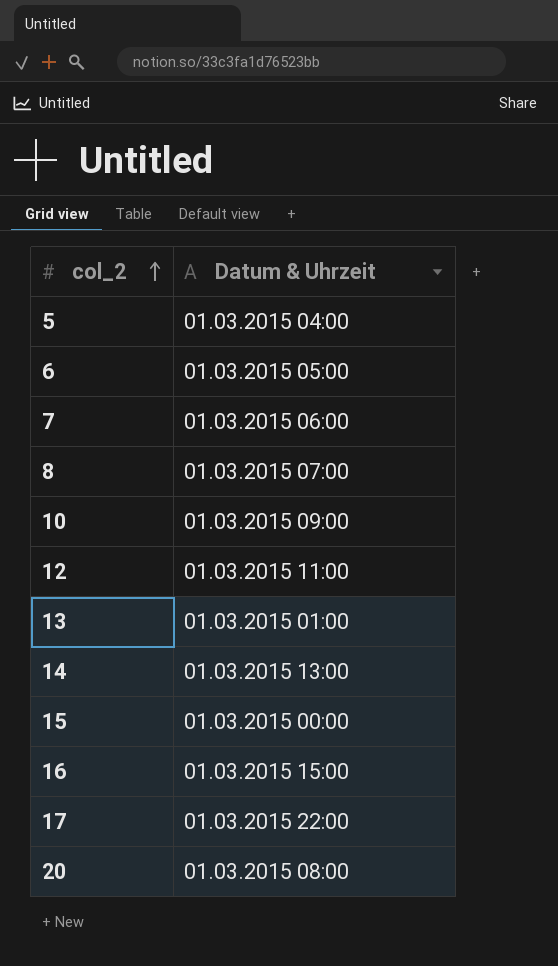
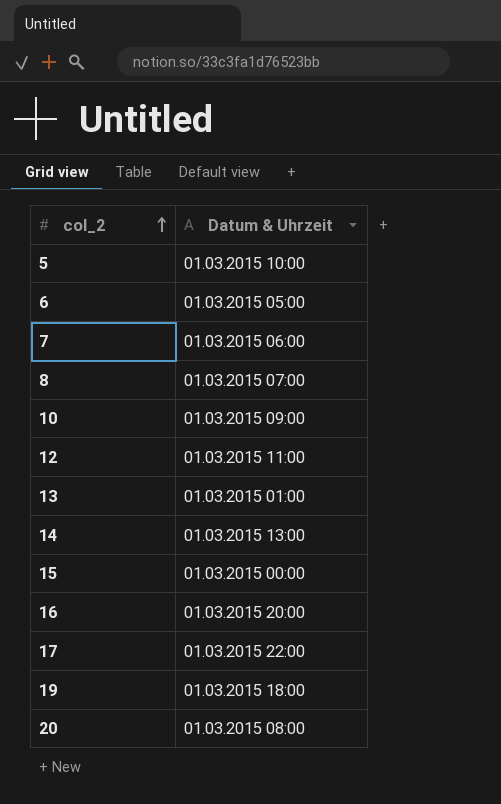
5 | Datum & Uhrzeit: 01.03.2015 04:00 -> 01.03.2015 10:00
16 | Datum & Uhrzeit: 01.03.2015 15:00 -> 01.03.2015 20:00
row 19: none -> 01.03.2015 18:00

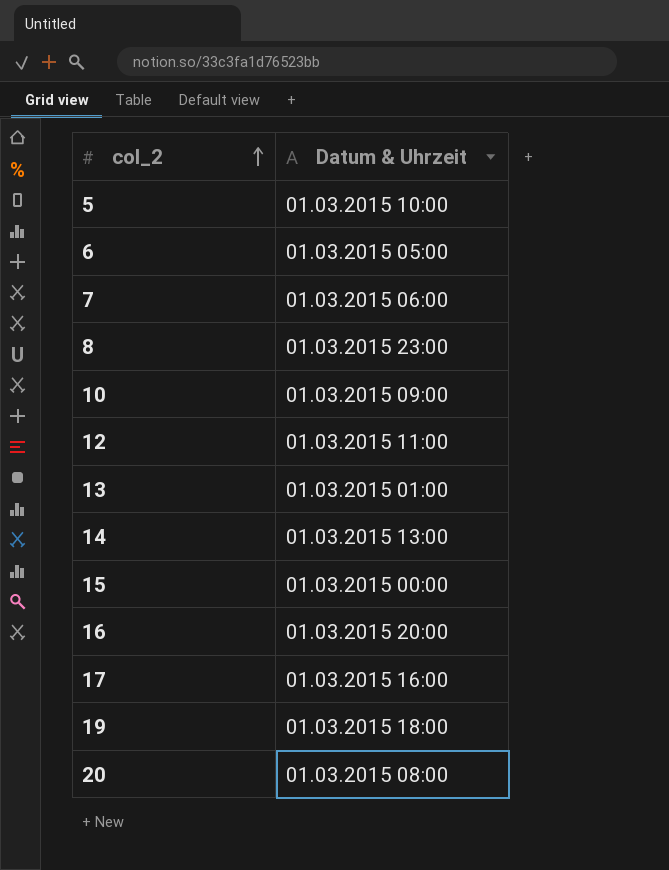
8 | Datum & Uhrzeit: 01.03.2015 07:00 -> 01.03.2015 23:00
17 | Datum & Uhrzeit: 01.03.2015 22:00 -> 01.03.2015 16:00

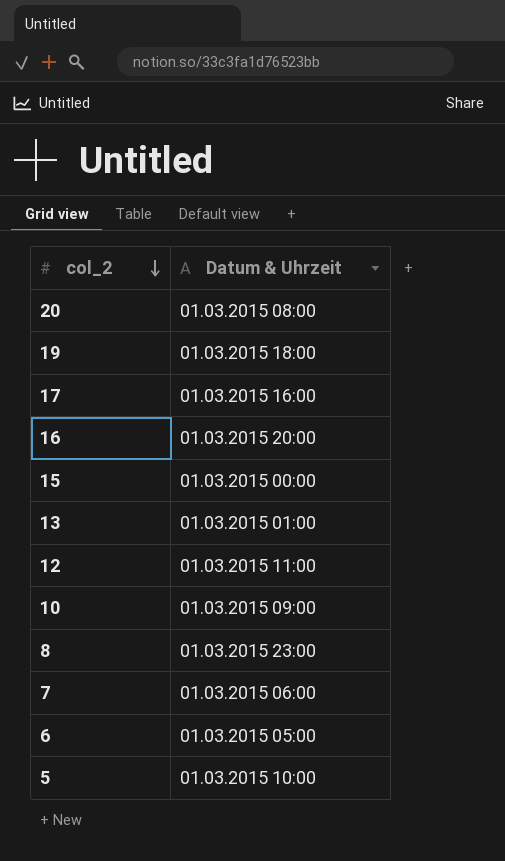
row order: col_2 ascending -> col_2 descending
row 14: 01.03.2015 13:00 -> none

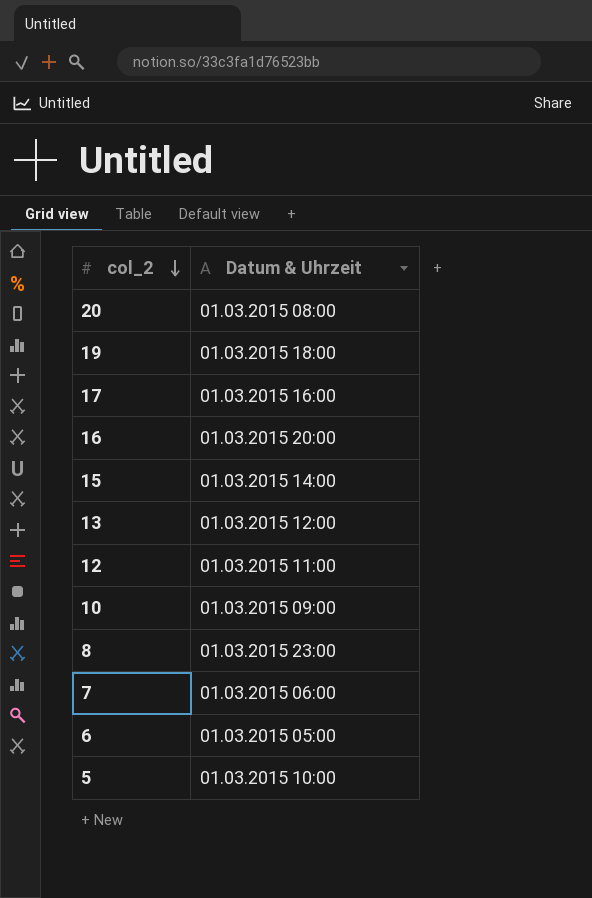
15 | Datum & Uhrzeit: 01.03.2015 00:00 -> 01.03.2015 14:00
13 | Datum & Uhrzeit: 01.03.2015 01:00 -> 01.03.2015 12:00

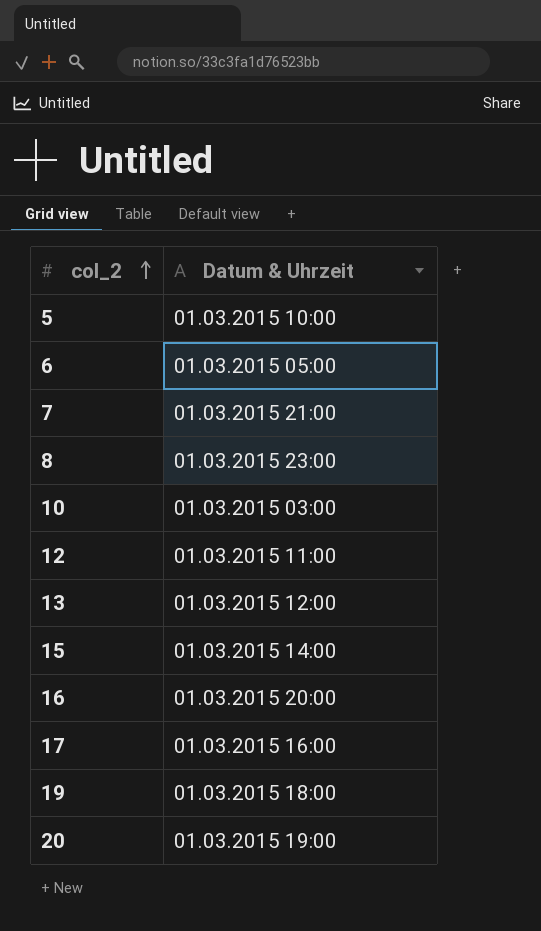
row order: col_2 descending -> col_2 ascending
7 | Datum & Uhrzeit: 01.03.2015 06:00 -> 01.03.2015 21:00
10 | Datum & Uhrzeit: 01.03.2015 09:00 -> 01.03.2015 03:00
20 | Datum & Uhrzeit: 01.03.2015 08:00 -> 01.03.2015 19:00

